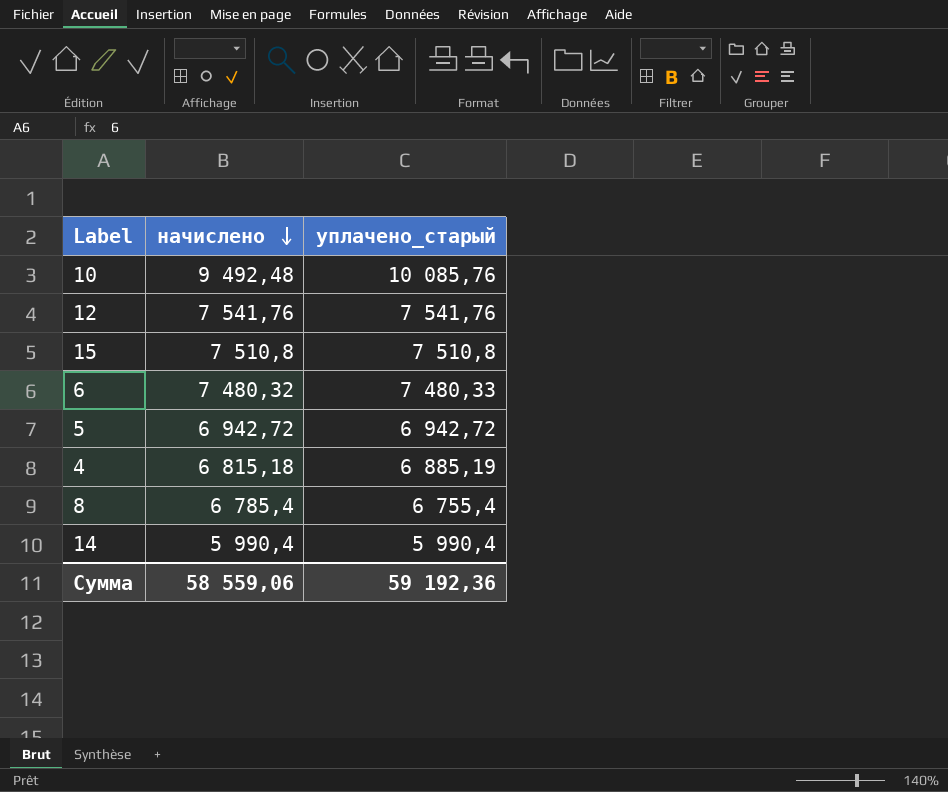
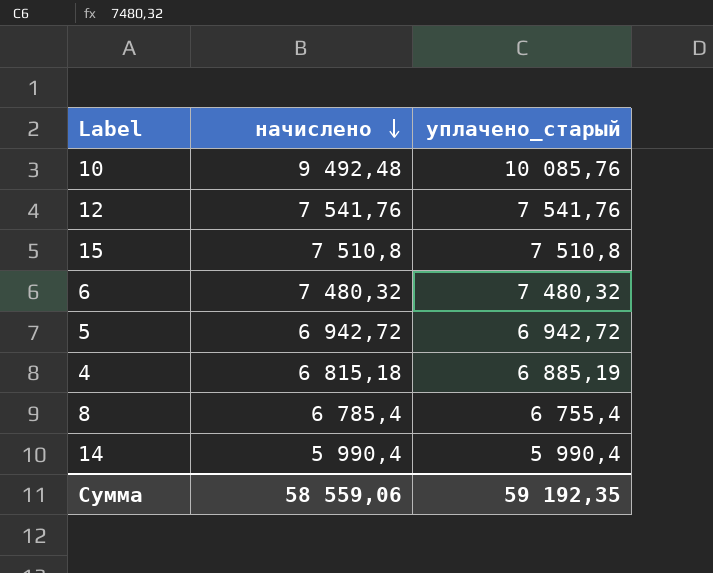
6 | уплачено_старый: 7 480,33 -> 7 480,32
Сумма | уплачено_старый: 59 192,36 -> 59 192,35

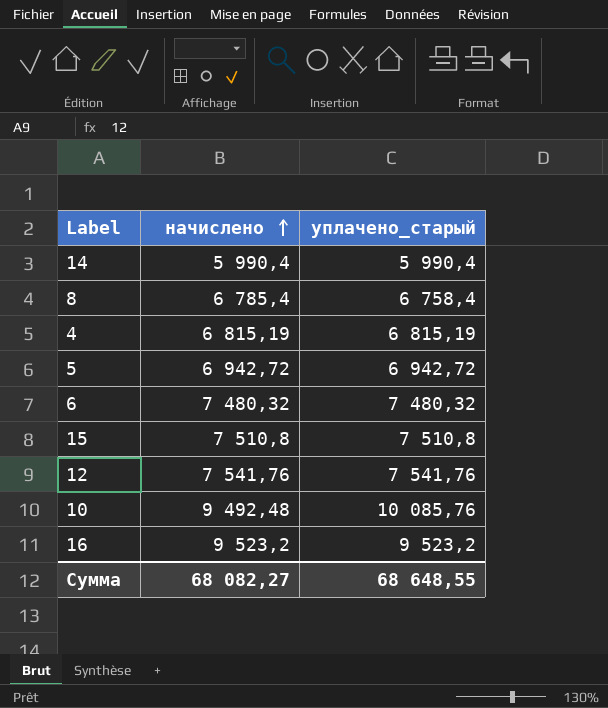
row order: начислено descending -> начислено ascending
8 | уплачено_старый: 6 755,4 -> 6 758,4
4 | начислено: 6 815,18 -> 6 815,19
4 | уплачено_старый: 6 885,19 -> 6 815,19
row 16: none -> 9 523,2 | 9 523,2
Сумма | начислено: 58 559,06 -> 68 082,27
Сумма | уплачено_старый: 59 192,35 -> 68 648,55

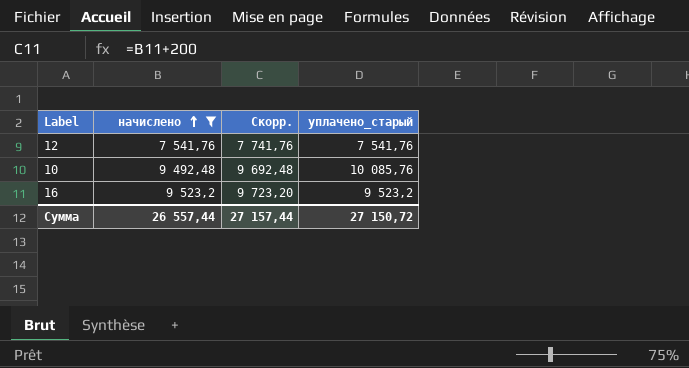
filter: none -> начислено >= 7 541,76
column Скорр. | formula: none -> [начислено] + 200
Сумма | начислено: 68 082,27 -> 26 557,44
Сумма | уплачено_старый: 68 648,55 -> 27 150,72

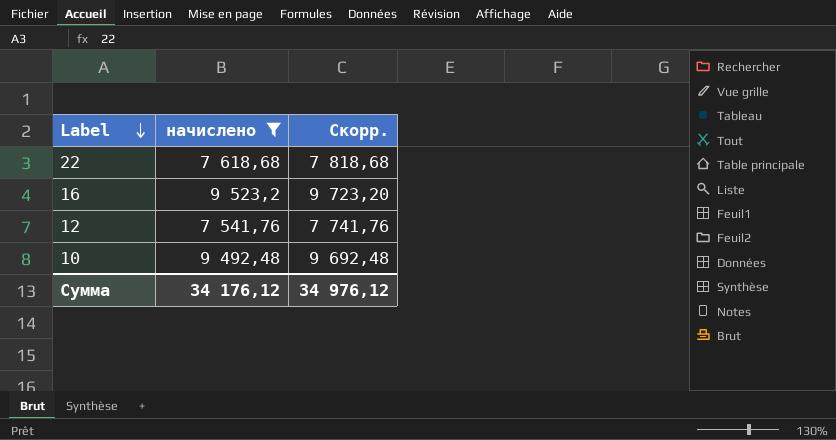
row order: начислено ascending -> Label descending
column уплачено_старый | position: 4 -> none
row 22: none -> 7 618,68 | 7 818,68
Сумма | начислено: 26 557,44 -> 34 176,12
Сумма | Скорр.: 27 157,44 -> 34 976,12

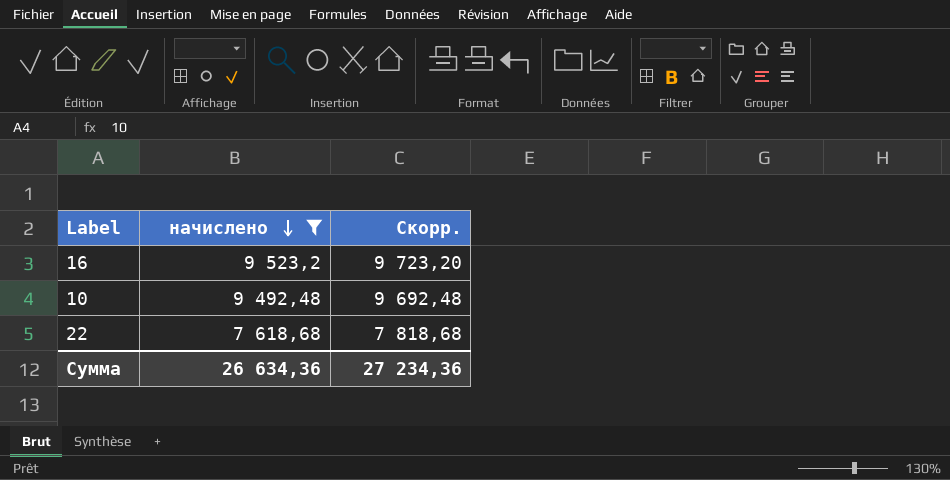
row order: Label descending -> начислено descending
row 12: 7 541,76 | 7 741,76 -> none
Сумма | начислено: 34 176,12 -> 26 634,36
Сумма | Скорр.: 34 976,12 -> 27 234,36

